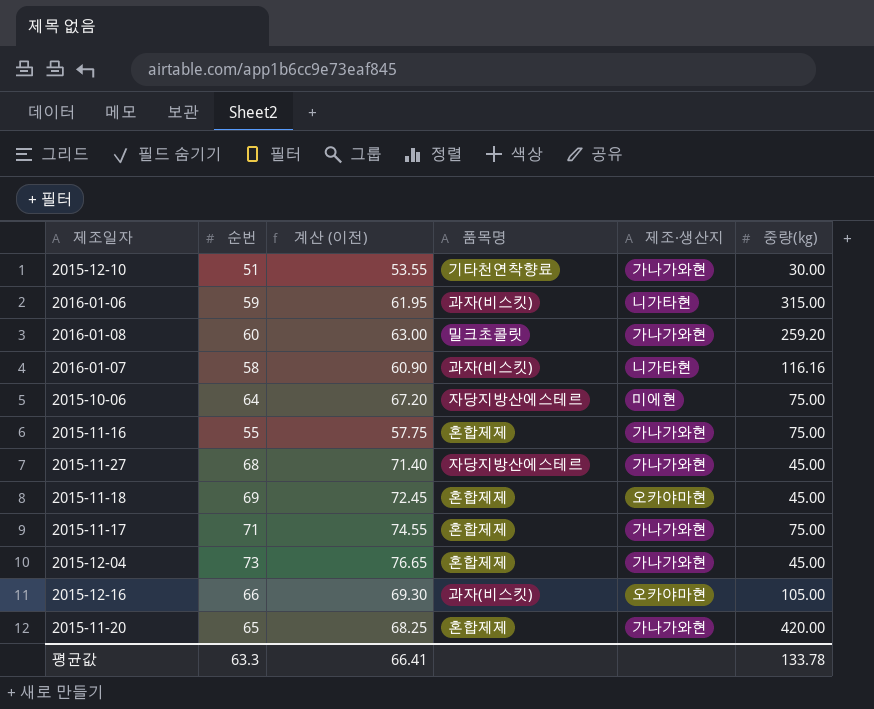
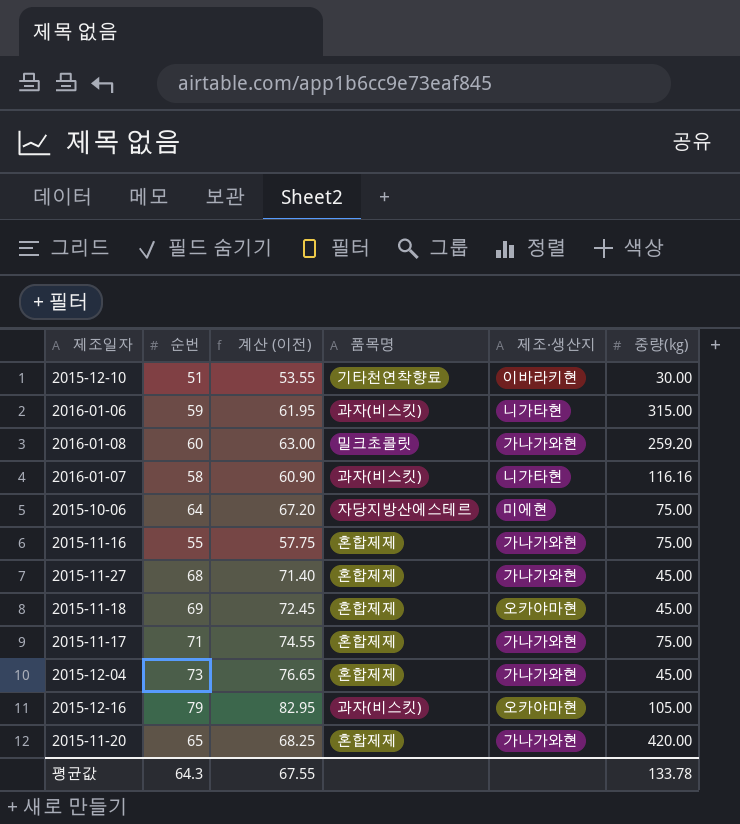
2015-12-10 | 제조·생산지: 가나가와현 -> 이바라키현
2015-11-27 | 품목명: 자당지방산에스테르 -> 혼합제제
2015-12-16 | 순번: 66 -> 79
2015-12-16 | 계산 (이전): 69.30 -> 82.95
평균값 | 순번: 63.3 -> 64.3
평균값 | 계산 (이전): 66.41 -> 67.55

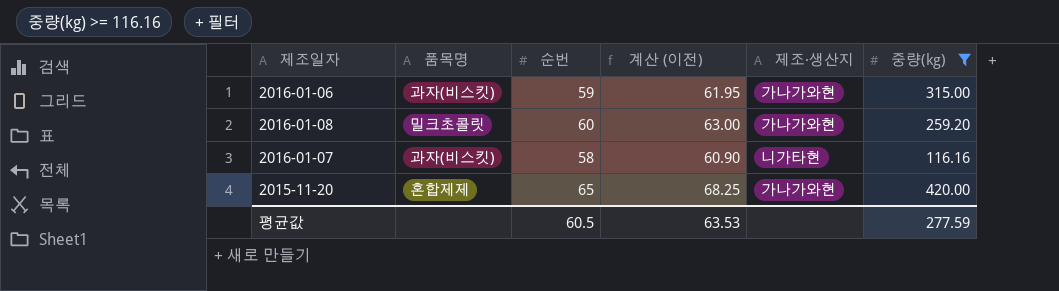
filter: none -> 중량(kg) >= 116.16
column 품목명 | position: 4 -> 2
2016-01-06 | 제조·생산지: 니가타현 -> 가나가와현
평균값 | 순번: 64.3 -> 60.5
평균값 | 계산 (이전): 67.55 -> 63.53
평균값 | 중량(kg): 133.78 -> 277.59

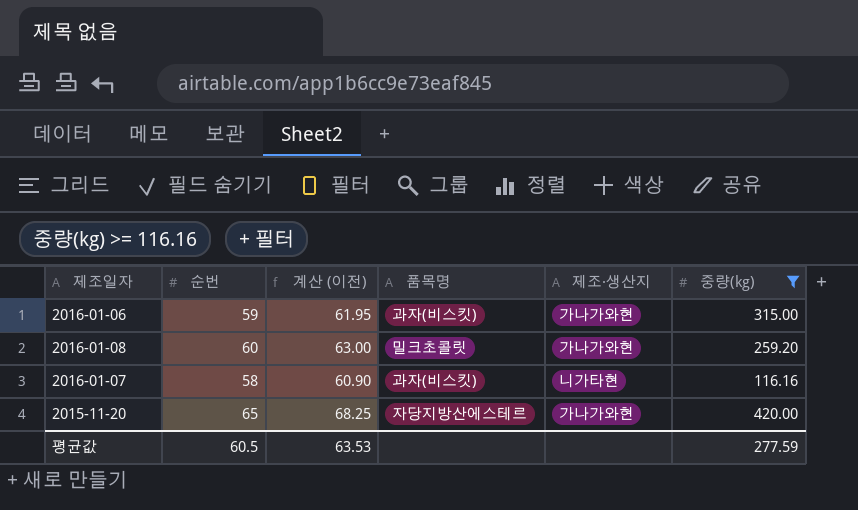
column 품목명 | position: 2 -> 4
2015-11-20 | 품목명: 혼합제제 -> 자당지방산에스테르

